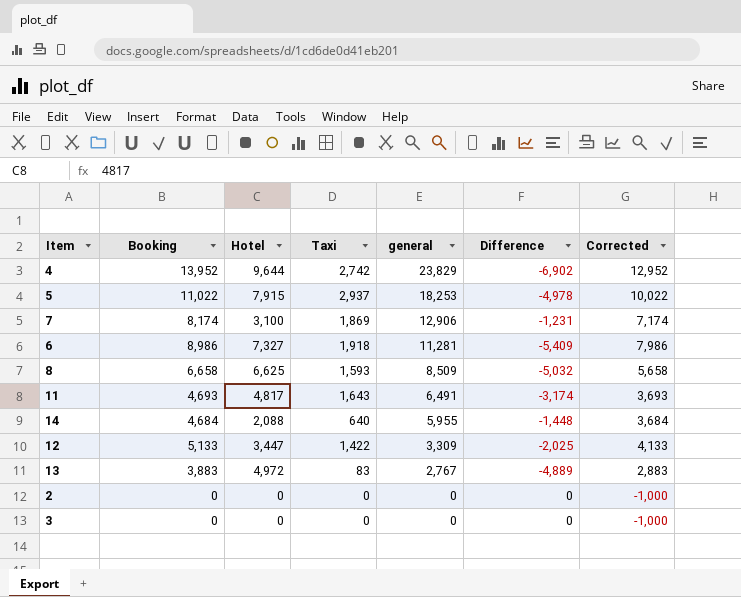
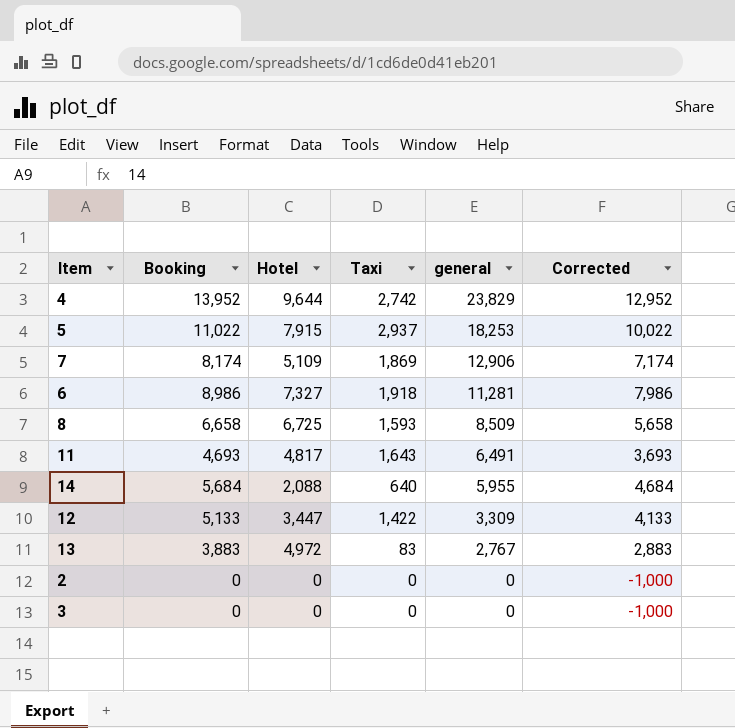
column Difference | formula: [Taxi] - [Hotel] -> none
7 | Hotel: 3,100 -> 5,109
8 | Hotel: 6,625 -> 6,725
14 | Booking: 4,684 -> 5,684
14 | Corrected: 3,684 -> 4,684

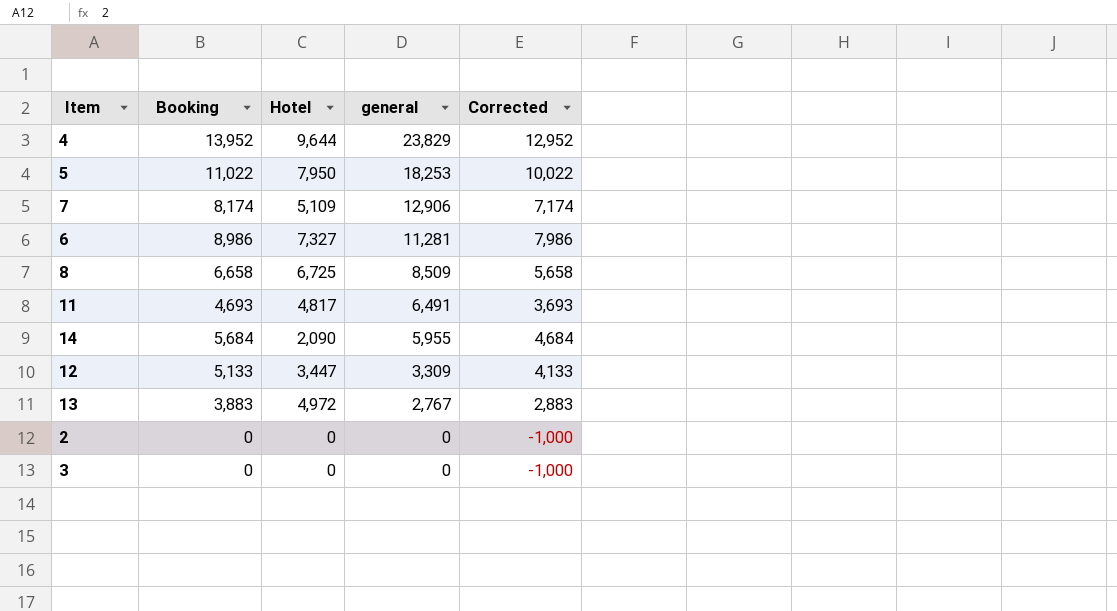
column Taxi | position: 4 -> none
5 | Hotel: 7,915 -> 7,950
14 | Hotel: 2,088 -> 2,090

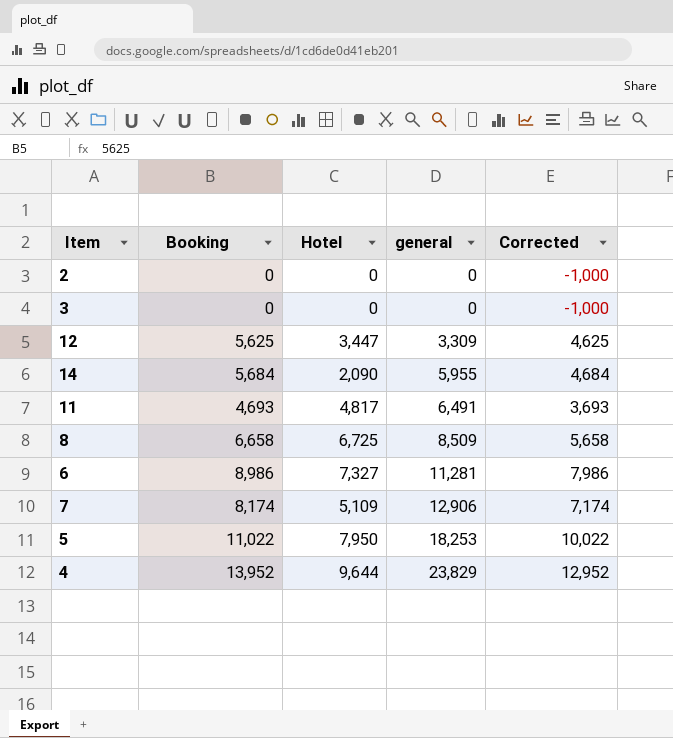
row order: general descending -> general ascending
row 13: 3,883 | 4,972 | 2,767 | 2,883 -> none
12 | Booking: 5,133 -> 5,625
12 | Corrected: 4,133 -> 4,625

